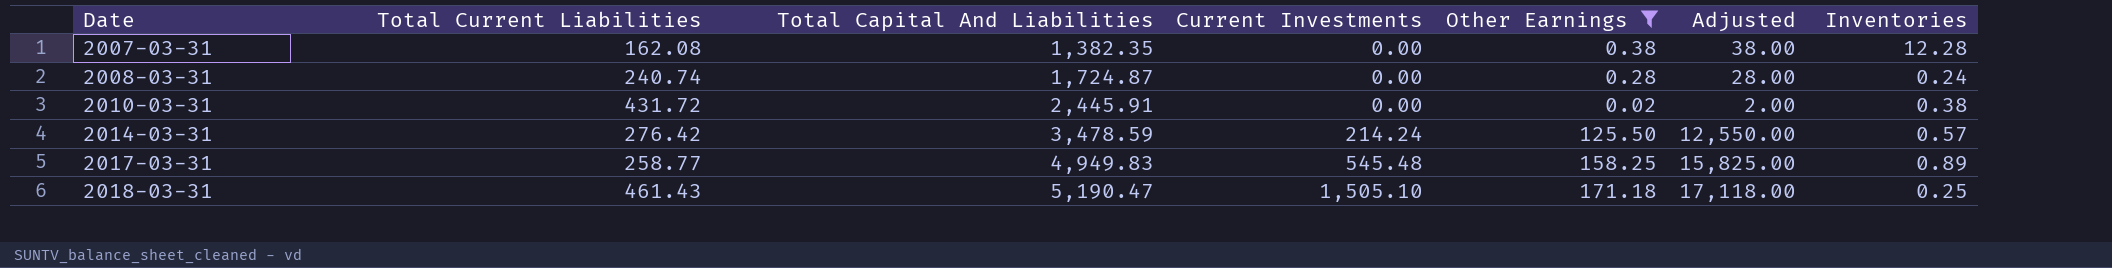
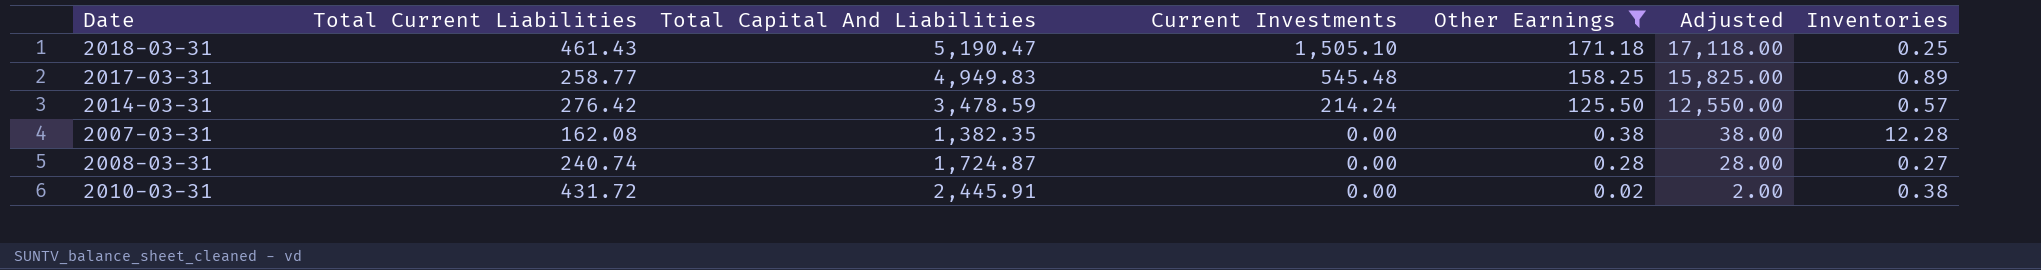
row order: Date ascending -> Current Investments descending
2008-03-31 | Inventories: 0.24 -> 0.27

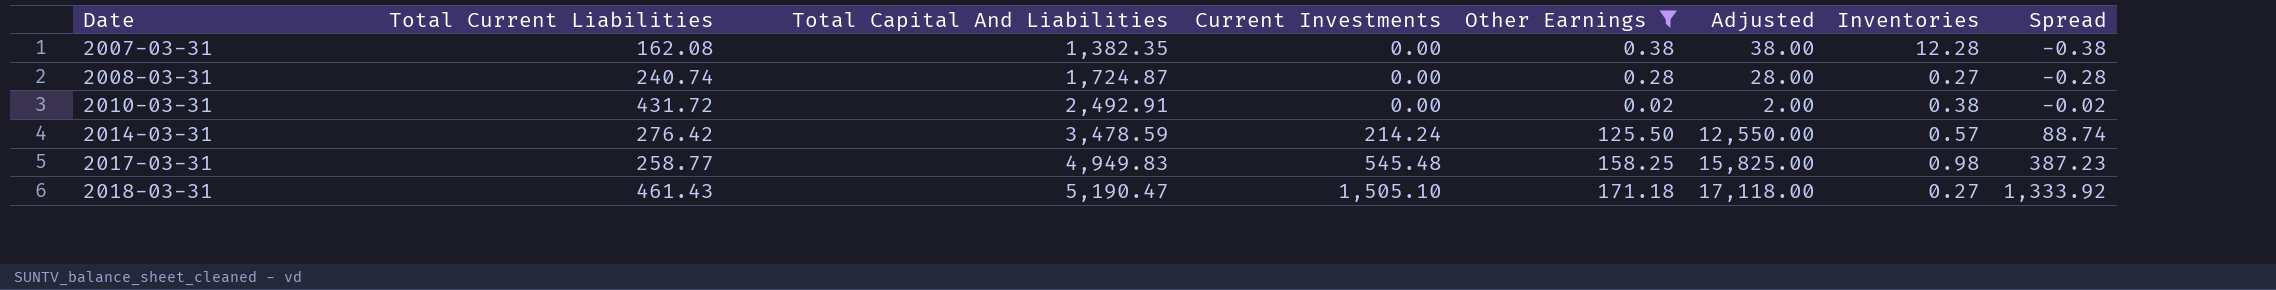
row order: Current Investments descending -> Date ascending
column Spread | formula: none -> [Current Investments] - [Other Earnings]
2010-03-31 | Total Capital And Liabilities: 2,445.91 -> 2,492.91
2017-03-31 | Inventories: 0.89 -> 0.98
2018-03-31 | Inventories: 0.25 -> 0.27

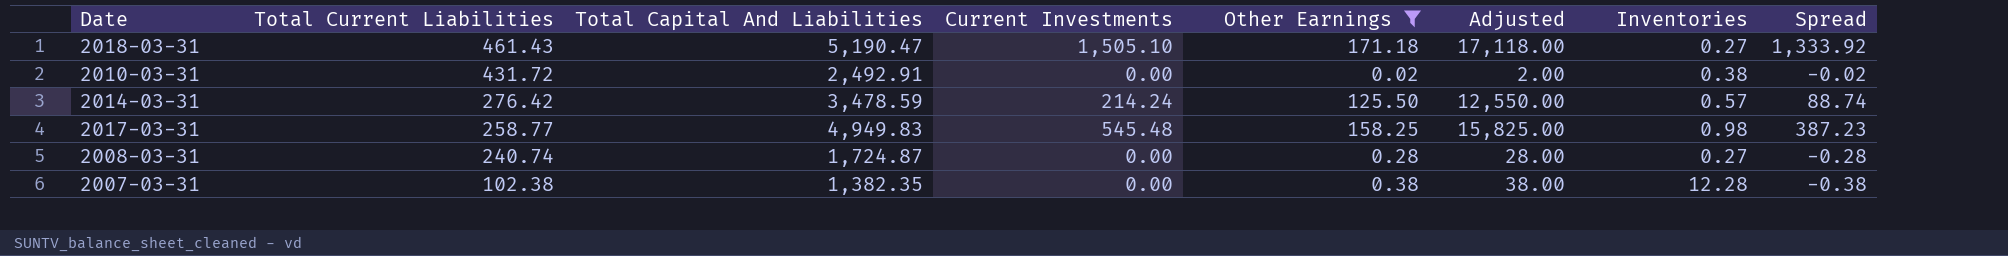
row order: Date ascending -> Total Current Liabilities descending
2007-03-31 | Total Current Liabilities: 162.08 -> 102.38

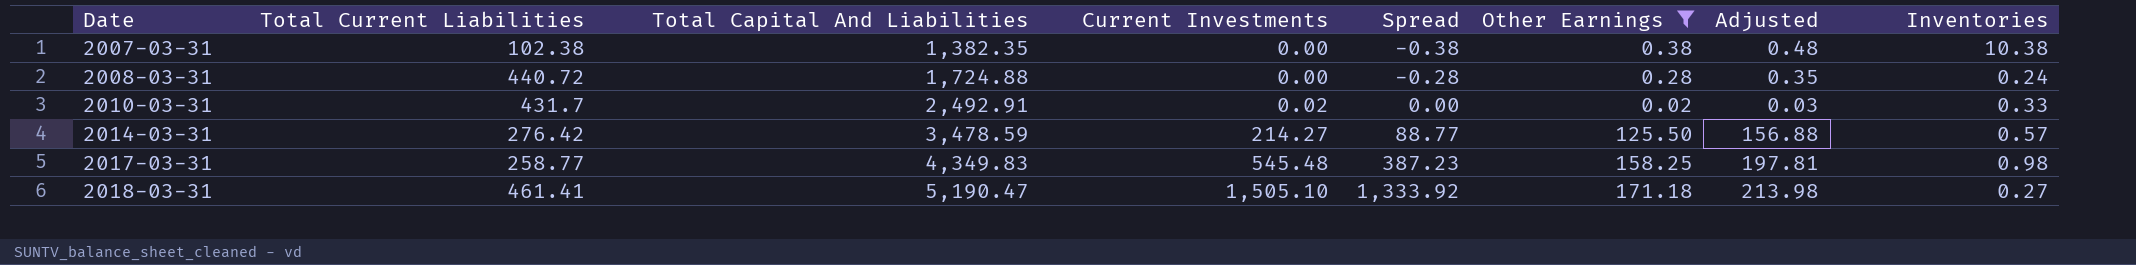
row order: Total Current Liabilities descending -> Date ascending
column Spread | position: 8 -> 5
column Adjusted | formula: [Other Earnings] * 100 -> [Other Earnings] * 1.25
2007-03-31 | Inventories: 12.28 -> 10.38
2008-03-31 | Total Current Liabilities: 240.74 -> 440.72
2008-03-31 | Total Capital And Liabilities: 1,724.87 -> 1,724.88
2008-03-31 | Inventories: 0.27 -> 0.24
2010-03-31 | Total Current Liabilities: 431.72 -> 431.7
2010-03-31 | Current Investments: 0.00 -> 0.02
2010-03-31 | Spread: -0.02 -> 0.00
2010-03-31 | Inventories: 0.38 -> 0.33
2014-03-31 | Current Investments: 214.24 -> 214.27
2014-03-31 | Spread: 88.74 -> 88.77
2017-03-31 | Total Capital And Liabilities: 4,949.83 -> 4,349.83
2018-03-31 | Total Current Liabilities: 461.43 -> 461.41

